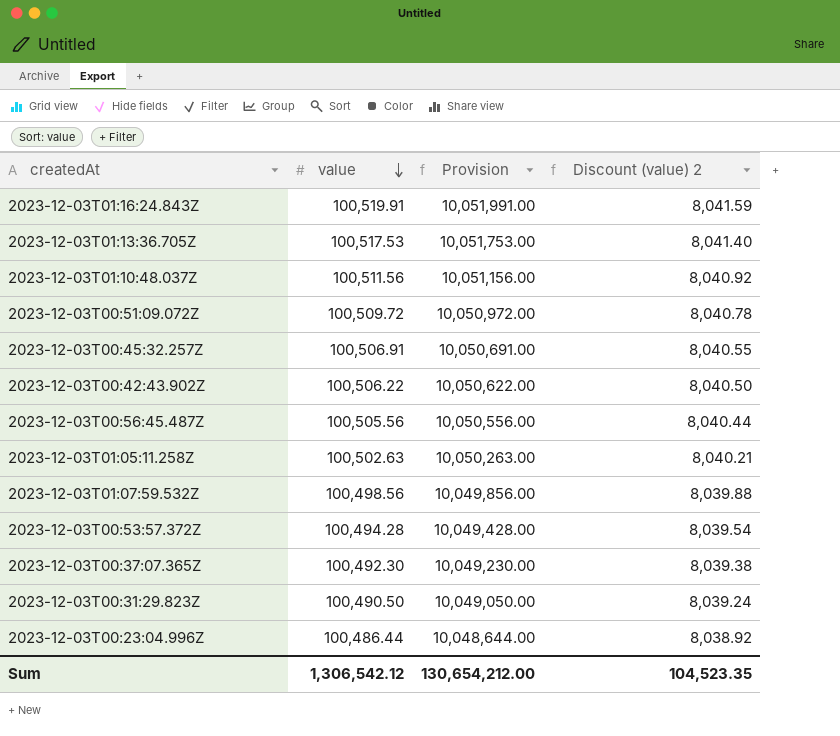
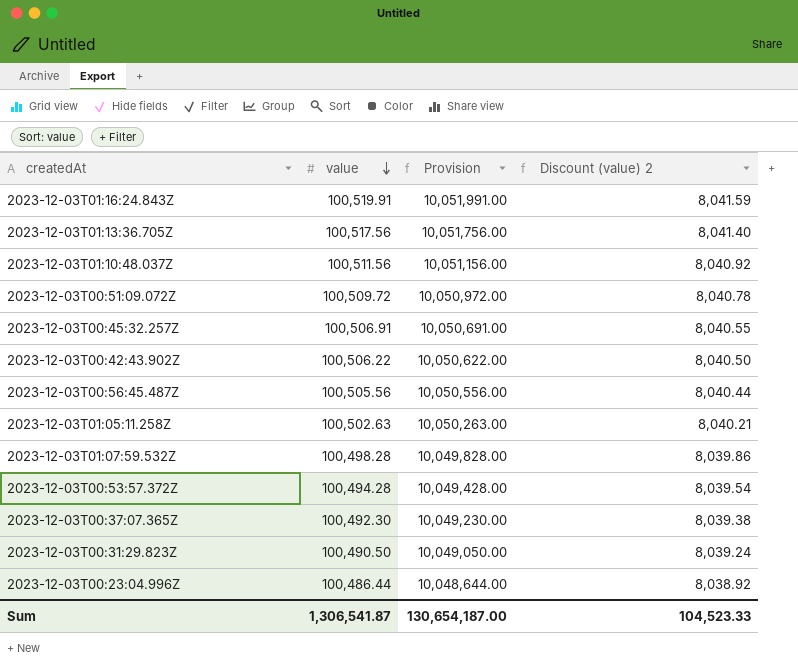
2023-12-03T01:13:36.705Z | value: 100,517.53 -> 100,517.56
2023-12-03T01:13:36.705Z | Provision: 10,051,753.00 -> 10,051,756.00
2023-12-03T01:07:59.532Z | value: 100,498.56 -> 100,498.28
2023-12-03T01:07:59.532Z | Provision: 10,049,856.00 -> 10,049,828.00
2023-12-03T01:07:59.532Z | Discount (value) 2: 8,039.88 -> 8,039.86
Sum | value: 1,306,542.12 -> 1,306,541.87
Sum | Provision: 130,654,212.00 -> 130,654,187.00
Sum | Discount (value) 2: 104,523.35 -> 104,523.33

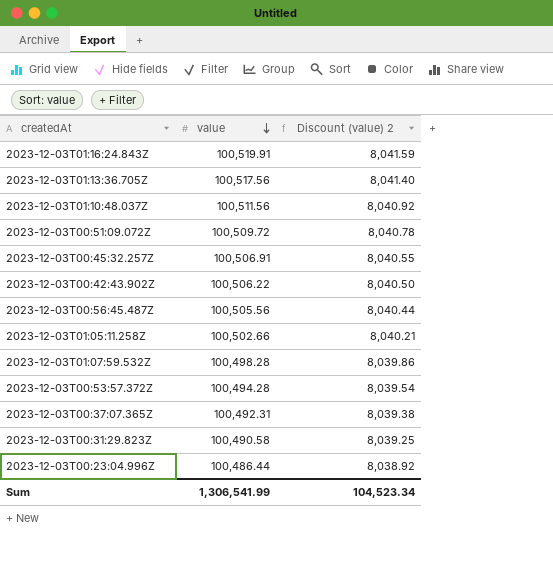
column Provision | formula: [value] * 100 -> none
2023-12-03T01:05:11.258Z | value: 100,502.63 -> 100,502.66
2023-12-03T00:37:07.365Z | value: 100,492.30 -> 100,492.31
2023-12-03T00:31:29.823Z | value: 100,490.50 -> 100,490.58
2023-12-03T00:31:29.823Z | Discount (value) 2: 8,039.24 -> 8,039.25
Sum | value: 1,306,541.87 -> 1,306,541.99
Sum | Discount (value) 2: 104,523.33 -> 104,523.34

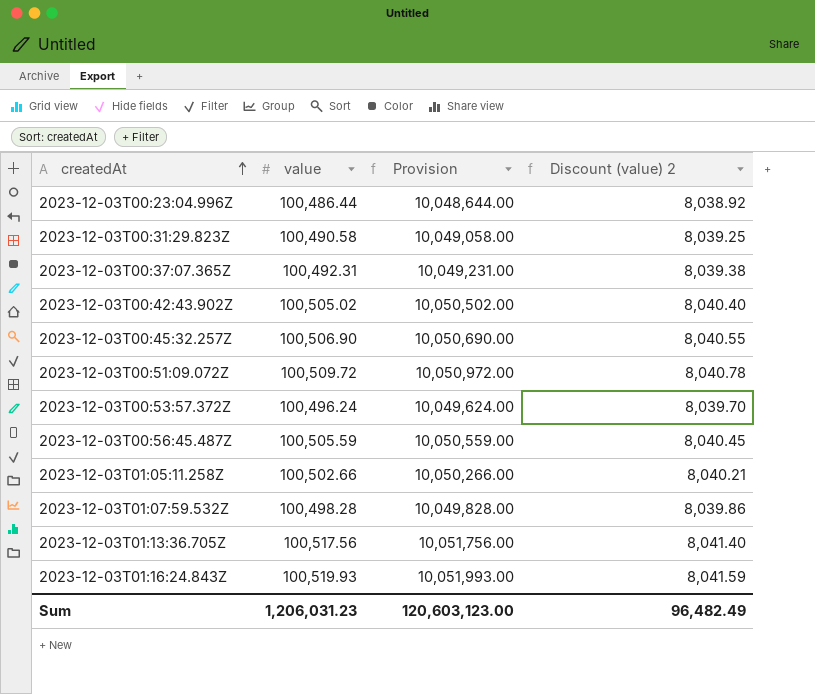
row order: value descending -> createdAt ascending
column Provision | formula: none -> [value] * 100
row 2023-12-03T01:10:48.037Z: 100,511.56 | 8,040.92 -> none
2023-12-03T00:42:43.902Z | value: 100,506.22 -> 100,505.02
2023-12-03T00:42:43.902Z | Discount (value) 2: 8,040.50 -> 8,040.40
2023-12-03T00:45:32.257Z | value: 100,506.91 -> 100,506.90
2023-12-03T00:53:57.372Z | value: 100,494.28 -> 100,496.24
2023-12-03T00:53:57.372Z | Discount (value) 2: 8,039.54 -> 8,039.70
2023-12-03T00:56:45.487Z | value: 100,505.56 -> 100,505.59
2023-12-03T00:56:45.487Z | Discount (value) 2: 8,040.44 -> 8,040.45
2023-12-03T01:16:24.843Z | value: 100,519.91 -> 100,519.93
Sum | value: 1,306,541.99 -> 1,206,031.23
Sum | Discount (value) 2: 104,523.34 -> 96,482.49

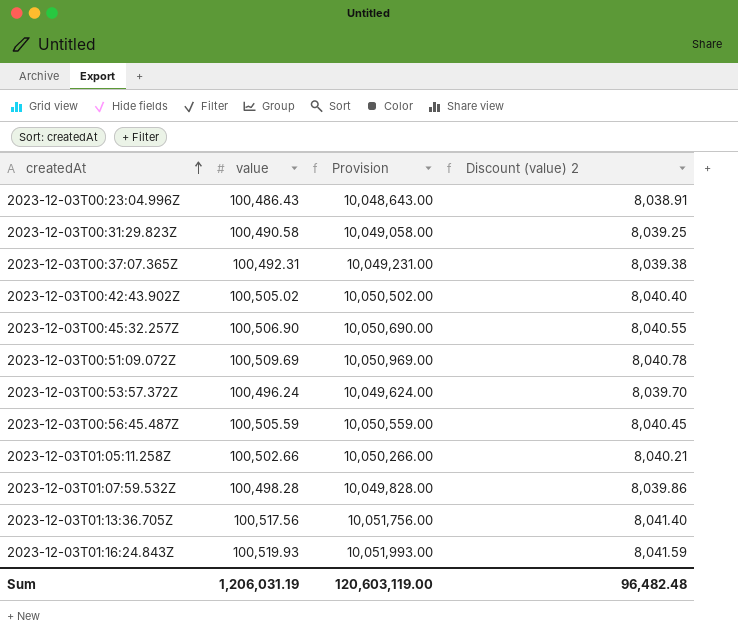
2023-12-03T00:23:04.996Z | value: 100,486.44 -> 100,486.43
2023-12-03T00:23:04.996Z | Provision: 10,048,644.00 -> 10,048,643.00
2023-12-03T00:23:04.996Z | Discount (value) 2: 8,038.92 -> 8,038.91
2023-12-03T00:51:09.072Z | value: 100,509.72 -> 100,509.69
2023-12-03T00:51:09.072Z | Provision: 10,050,972.00 -> 10,050,969.00
Sum | value: 1,206,031.23 -> 1,206,031.19
Sum | Provision: 120,603,123.00 -> 120,603,119.00
Sum | Discount (value) 2: 96,482.49 -> 96,482.48

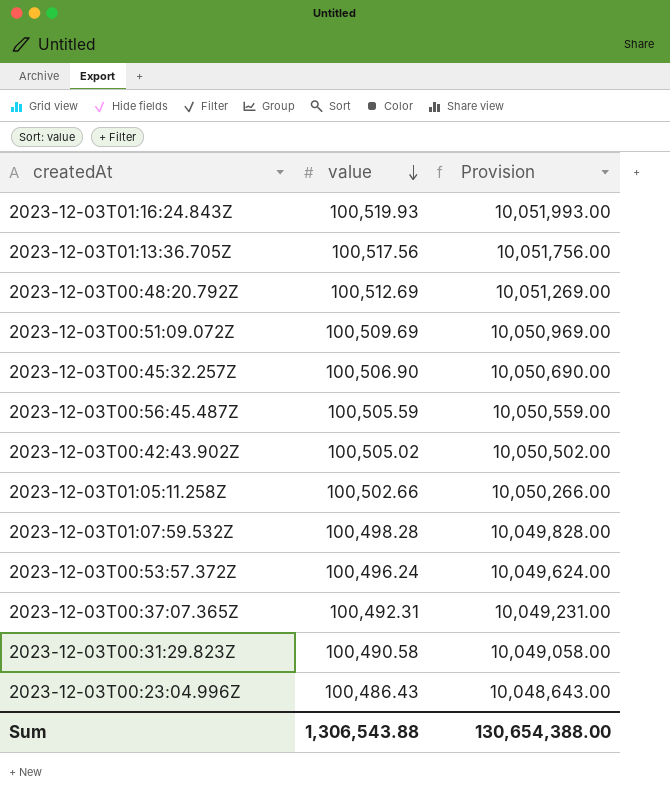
row order: createdAt ascending -> value descending
column Discount (value) 2 | formula: [value] * 0.08 -> none
row 2023-12-03T00:48:20.792Z: none -> 100,512.69 | 10,051,269.00
Sum | value: 1,206,031.19 -> 1,306,543.88
Sum | Provision: 120,603,119.00 -> 130,654,388.00

